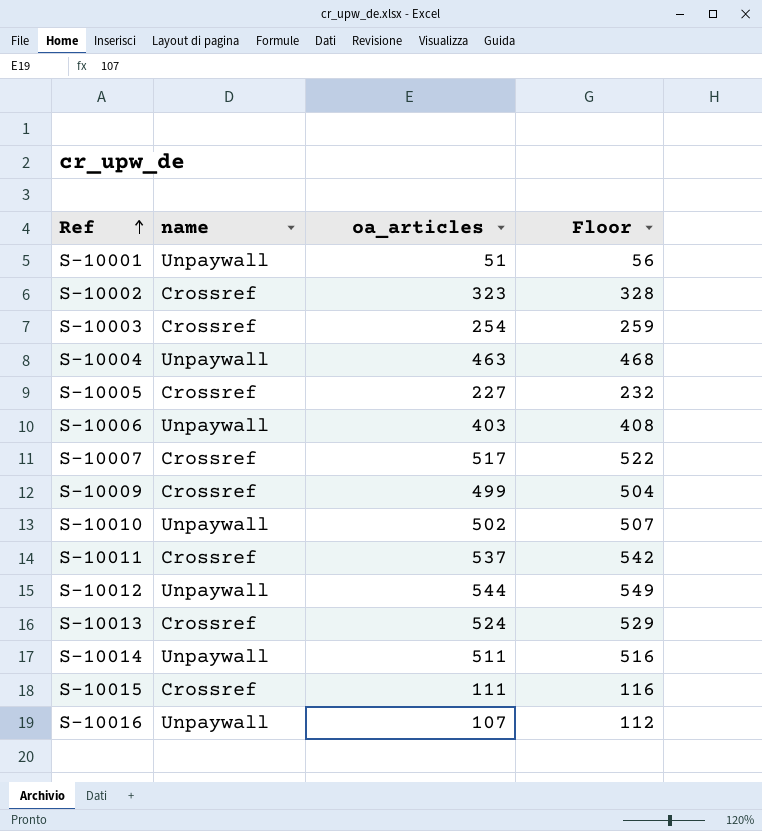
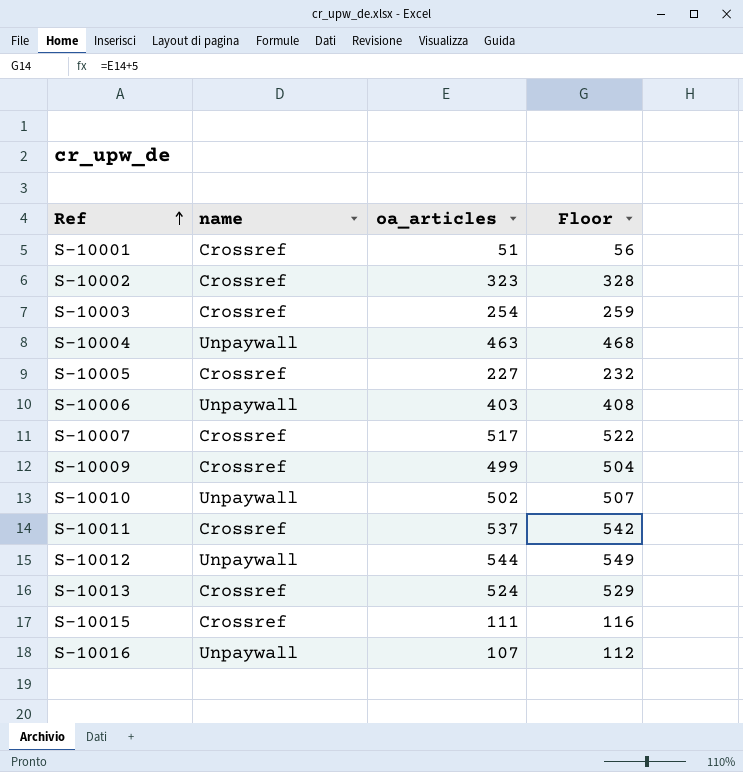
row S-10014: Unpaywall | 511 | 516 -> none
S-10001 | name: Unpaywall -> Crossref

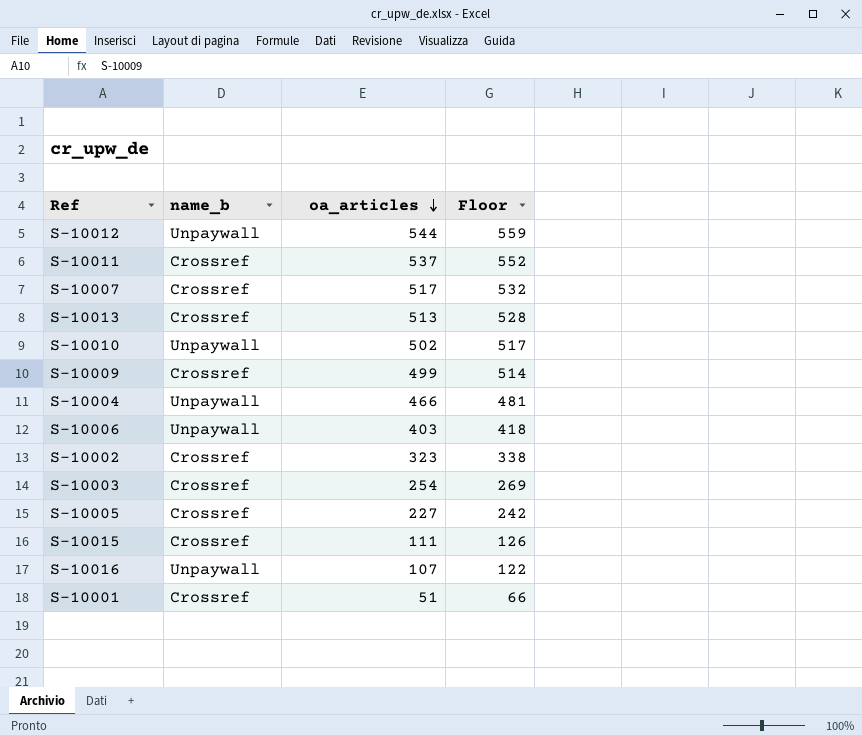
row order: Ref ascending -> oa_articles descending
column name: name -> name_b
column Floor | formula: [oa_articles] + 5 -> [oa_articles] + 15
S-10013 | oa_articles: 524 -> 513
S-10004 | oa_articles: 463 -> 466

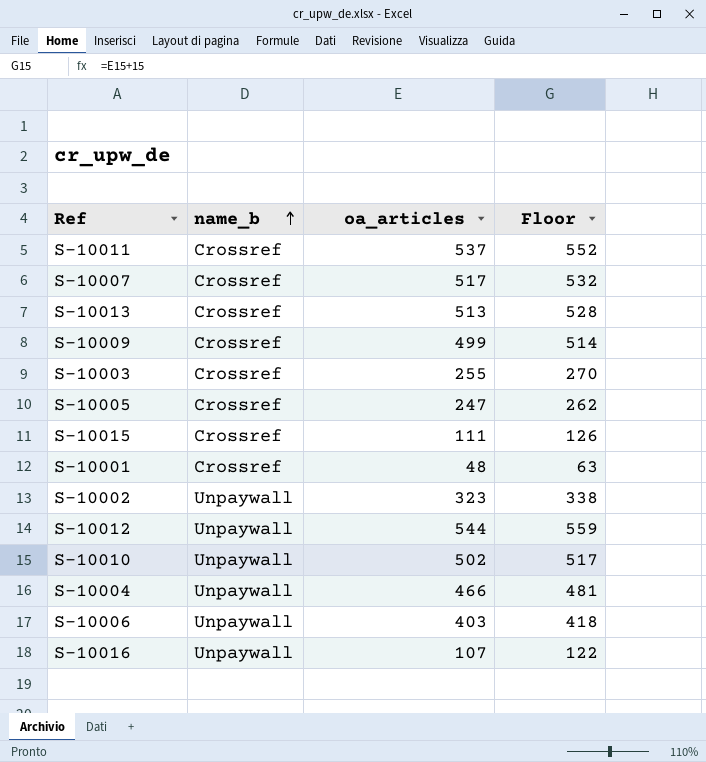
row order: oa_articles descending -> name_b ascending
S-10003 | oa_articles: 254 -> 255
S-10003 | Floor: 269 -> 270
S-10005 | oa_articles: 227 -> 247
S-10005 | Floor: 242 -> 262
S-10001 | oa_articles: 51 -> 48
S-10001 | Floor: 66 -> 63
S-10002 | name_b: Crossref -> Unpaywall

